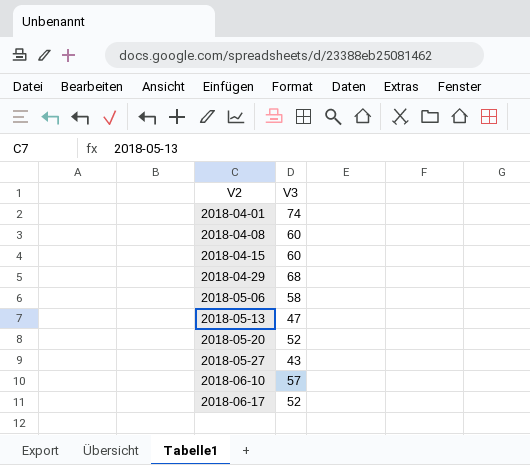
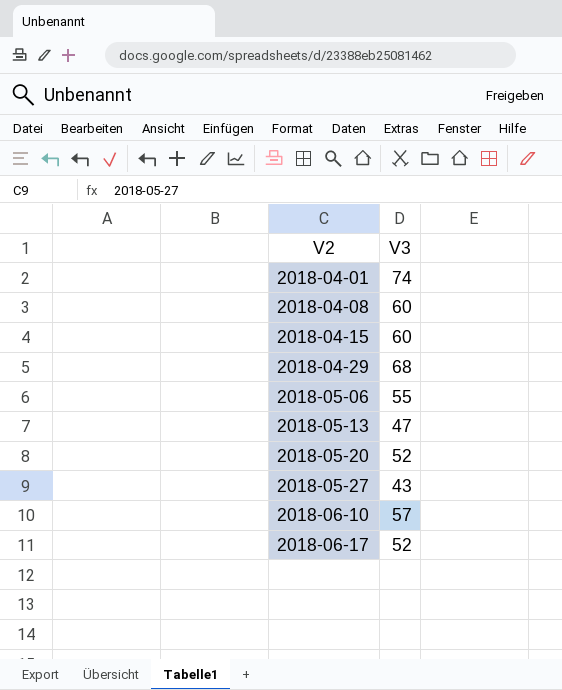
2018-05-06 | V3: 58 -> 55

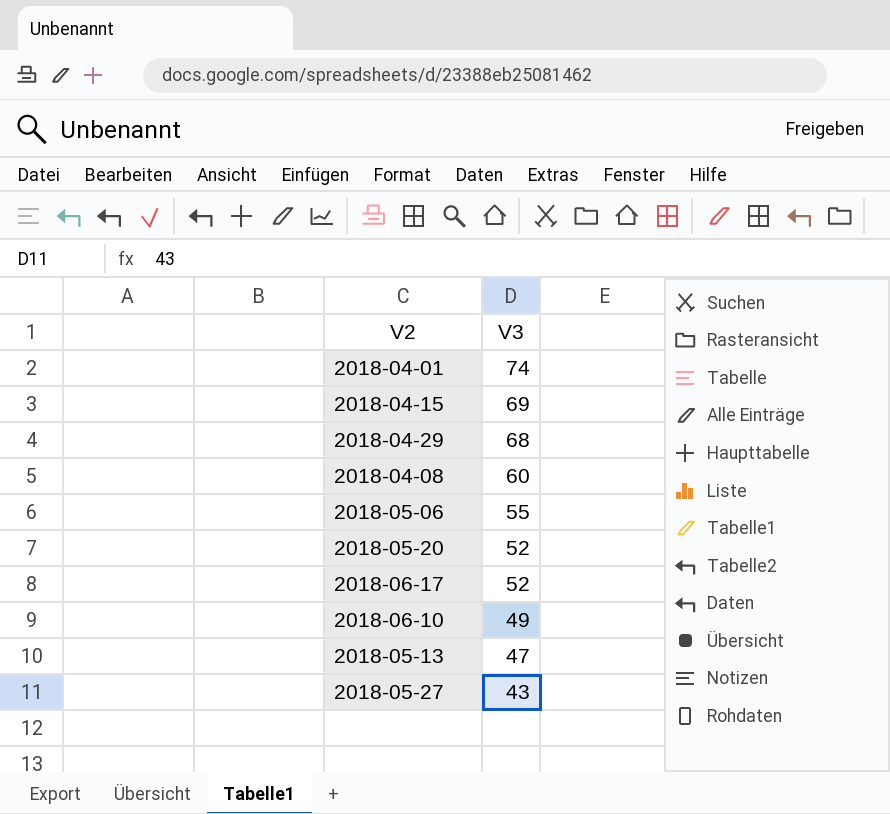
row order: V2 ascending -> V3 descending
2018-04-15 | V3: 60 -> 69
2018-06-10 | V3: 57 -> 49

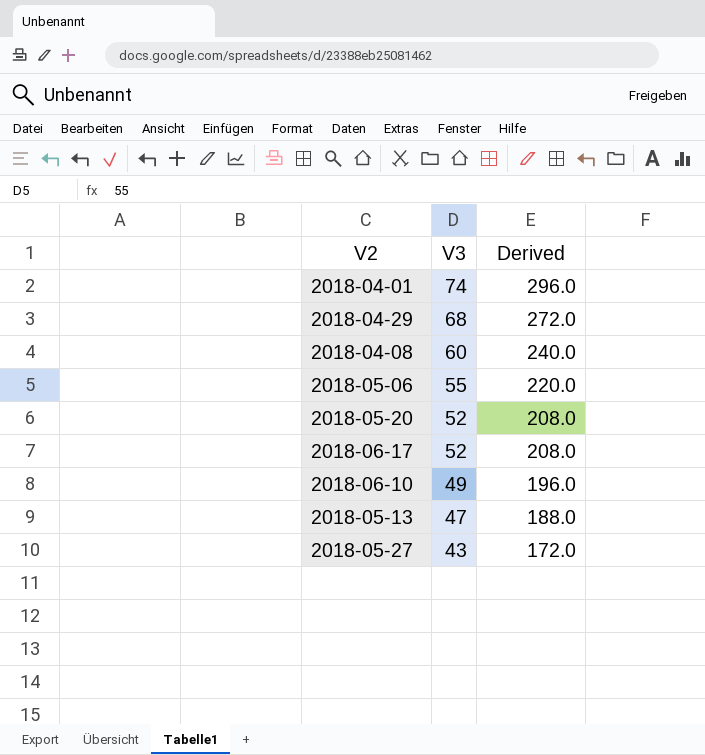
column Derived | formula: none -> [V3] * 4
row 2018-04-15: 69 -> none

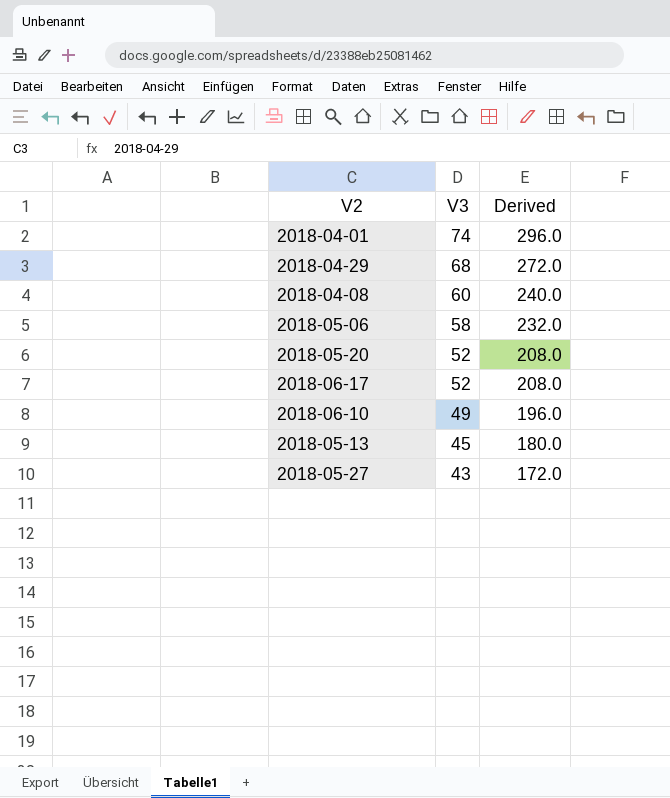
2018-05-06 | V3: 55 -> 58
2018-05-06 | Derived: 220.0 -> 232.0
2018-05-13 | V3: 47 -> 45
2018-05-13 | Derived: 188.0 -> 180.0

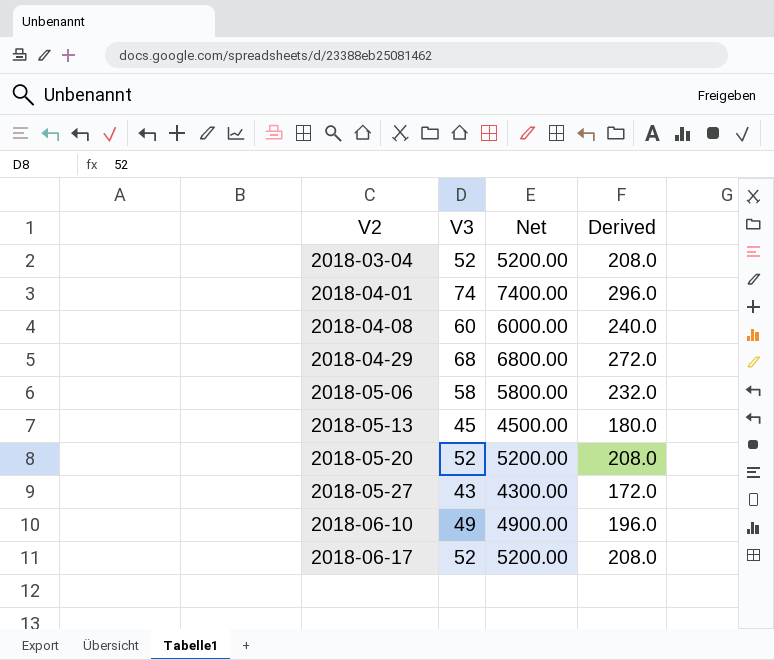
row order: V3 descending -> V2 ascending
column Net | formula: none -> [V3] * 100
row 2018-03-04: none -> 52 | 5200.00 | 208.0

